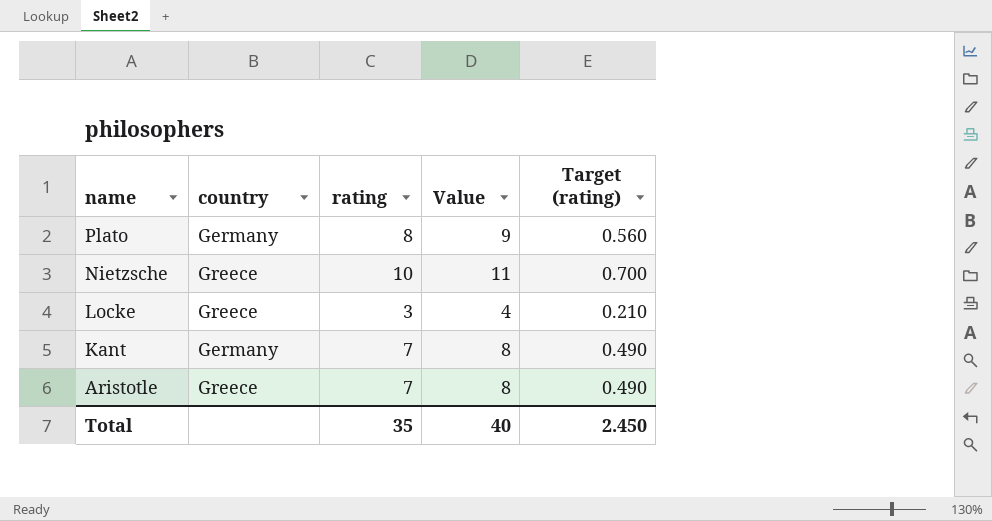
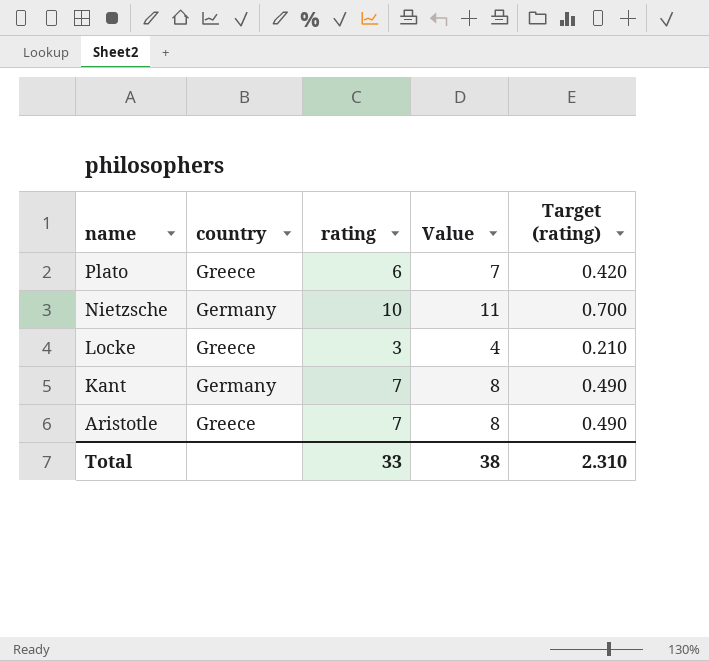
Plato | country: Germany -> Greece
Plato | rating: 8 -> 6
Plato | Value: 9 -> 7
Plato | Target (rating): 0.560 -> 0.420
Nietzsche | country: Greece -> Germany
Total | rating: 35 -> 33
Total | Value: 40 -> 38
Total | Target (rating): 2.450 -> 2.310

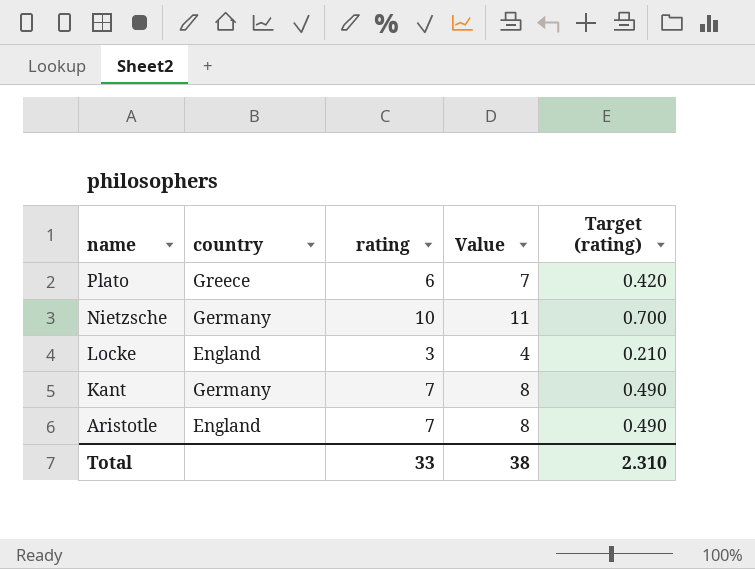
Locke | country: Greece -> England
Aristotle | country: Greece -> England

